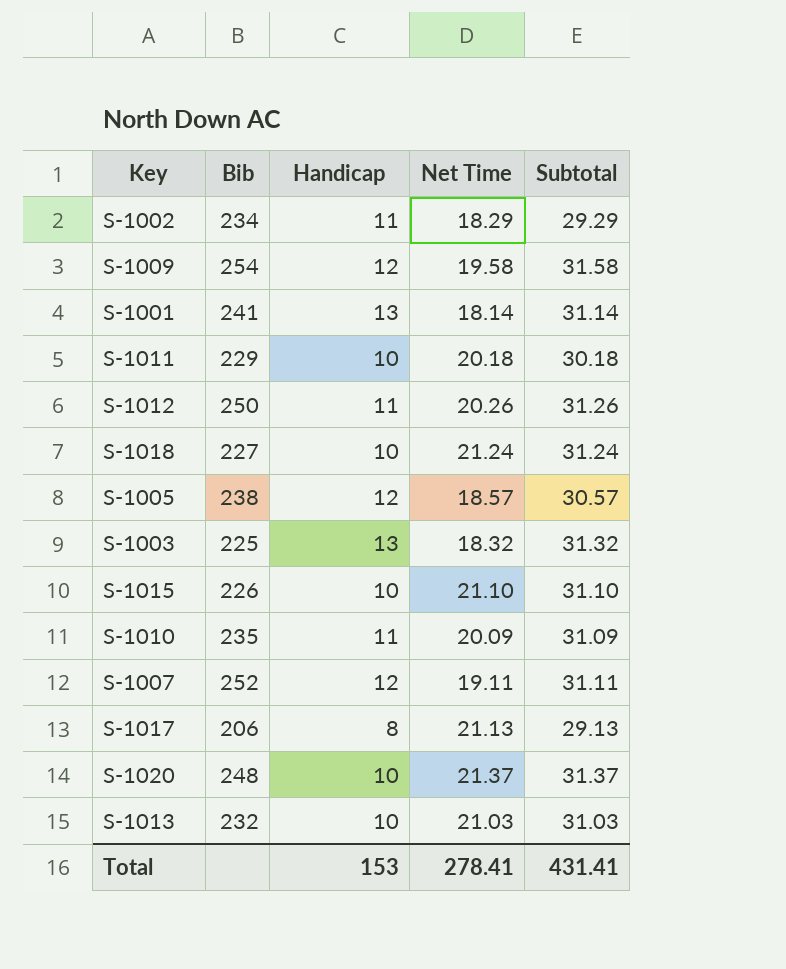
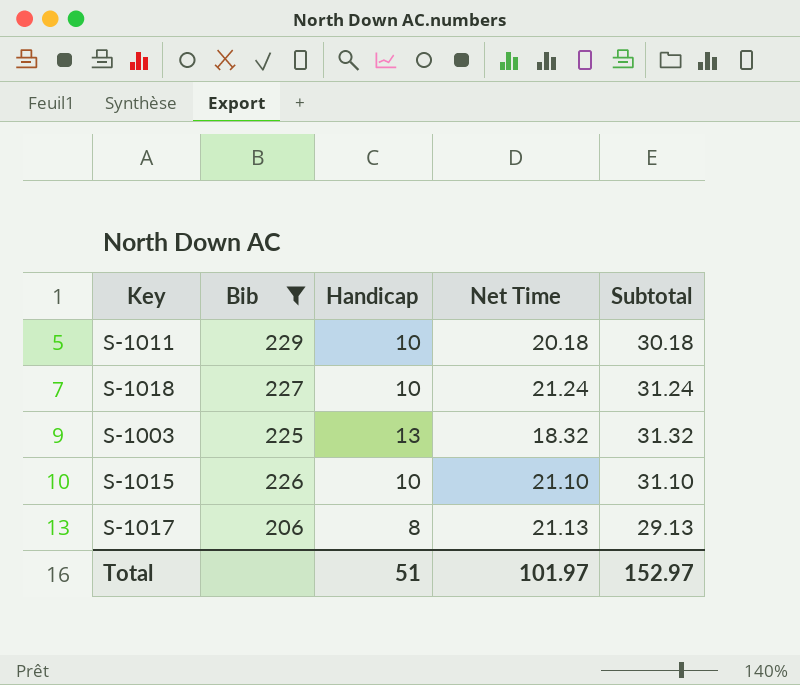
filter: none -> Bib <= 229
Total | Handicap: 153 -> 51
Total | Net Time: 278.41 -> 101.97
Total | Subtotal: 431.41 -> 152.97

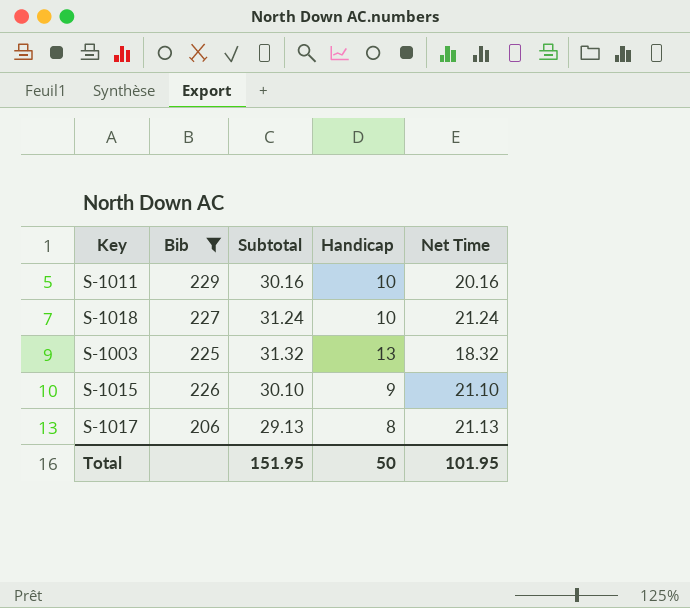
column Subtotal | position: 5 -> 3
S-1011 | Subtotal: 30.18 -> 30.16
S-1011 | Net Time: 20.18 -> 20.16
S-1015 | Subtotal: 31.10 -> 30.10
S-1015 | Handicap: 10 -> 9
Total | Subtotal: 152.97 -> 151.95
Total | Handicap: 51 -> 50
Total | Net Time: 101.97 -> 101.95

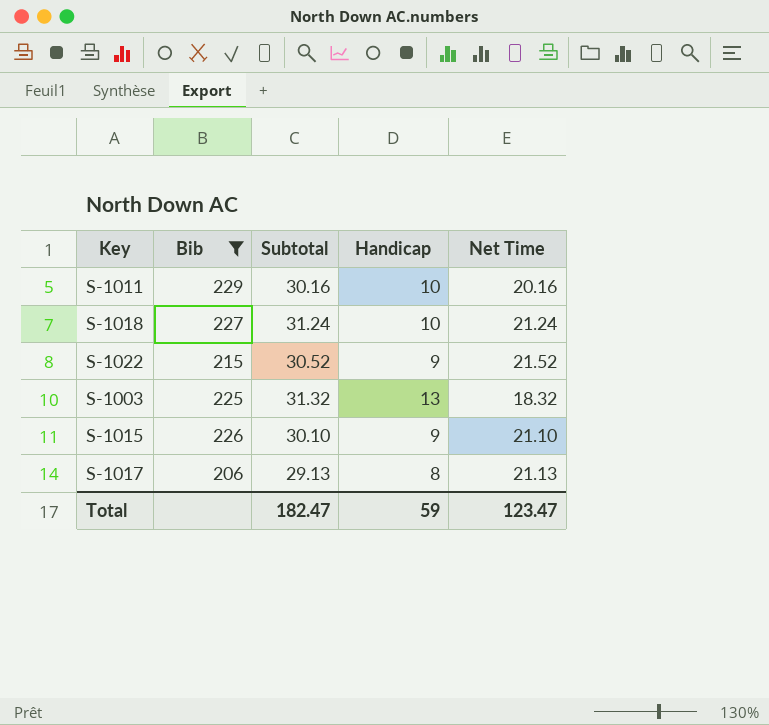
row S-1022: none -> 215 | 30.52 | 9 | 21.52
Total | Subtotal: 151.95 -> 182.47
Total | Handicap: 50 -> 59
Total | Net Time: 101.95 -> 123.47

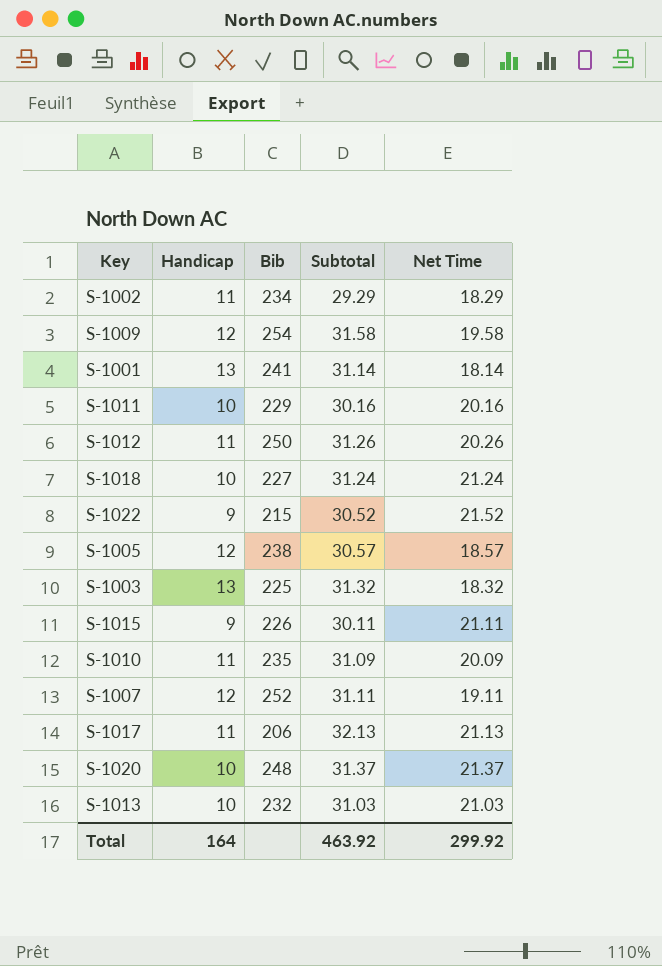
filter: Bib <= 229 -> none
column Handicap | position: 4 -> 2
S-1015 | Subtotal: 30.10 -> 30.11
S-1015 | Net Time: 21.10 -> 21.11
S-1017 | Handicap: 8 -> 11
S-1017 | Subtotal: 29.13 -> 32.13
Total | Handicap: 59 -> 164
Total | Subtotal: 182.47 -> 463.92
Total | Net Time: 123.47 -> 299.92

